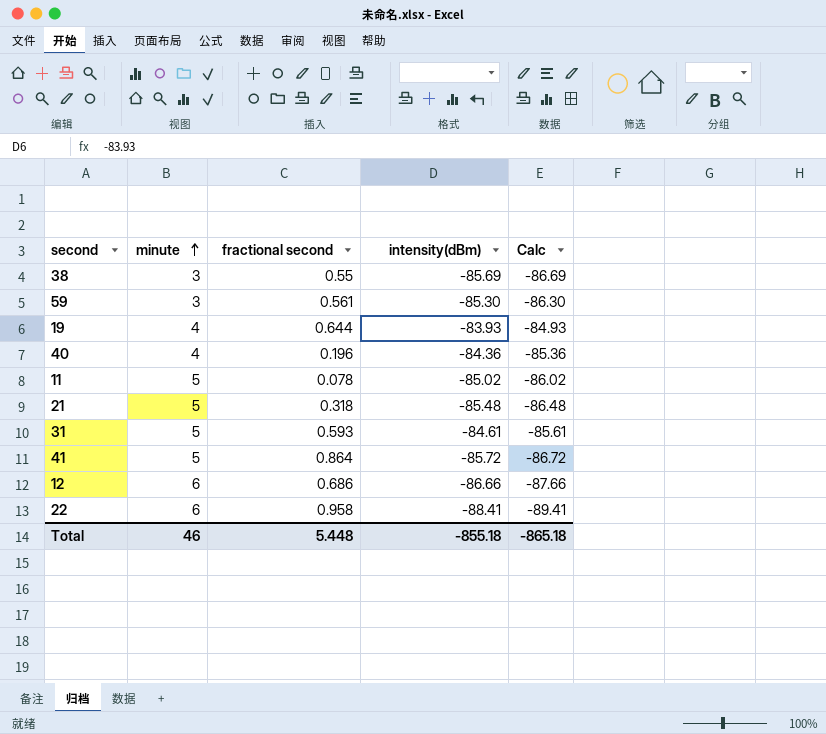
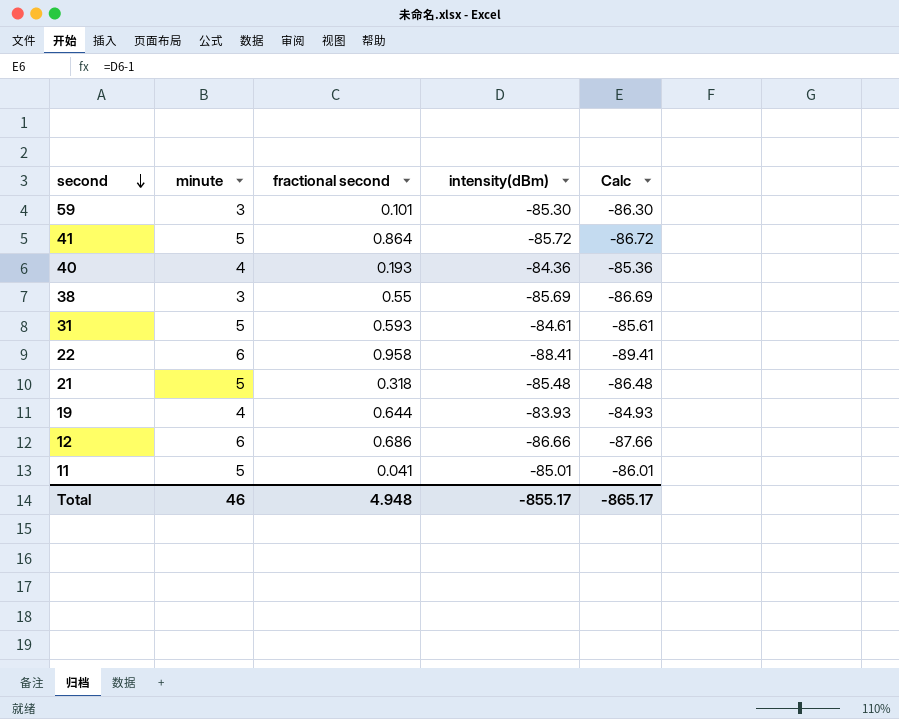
row order: minute ascending -> second descending
59 | fractional second: 0.561 -> 0.101
40 | fractional second: 0.196 -> 0.193
11 | fractional second: 0.078 -> 0.041
11 | intensity(dBm): -85.02 -> -85.01
11 | Calc: -86.02 -> -86.01
Total | fractional second: 5.448 -> 4.948
Total | intensity(dBm): -855.18 -> -855.17
Total | Calc: -865.18 -> -865.17

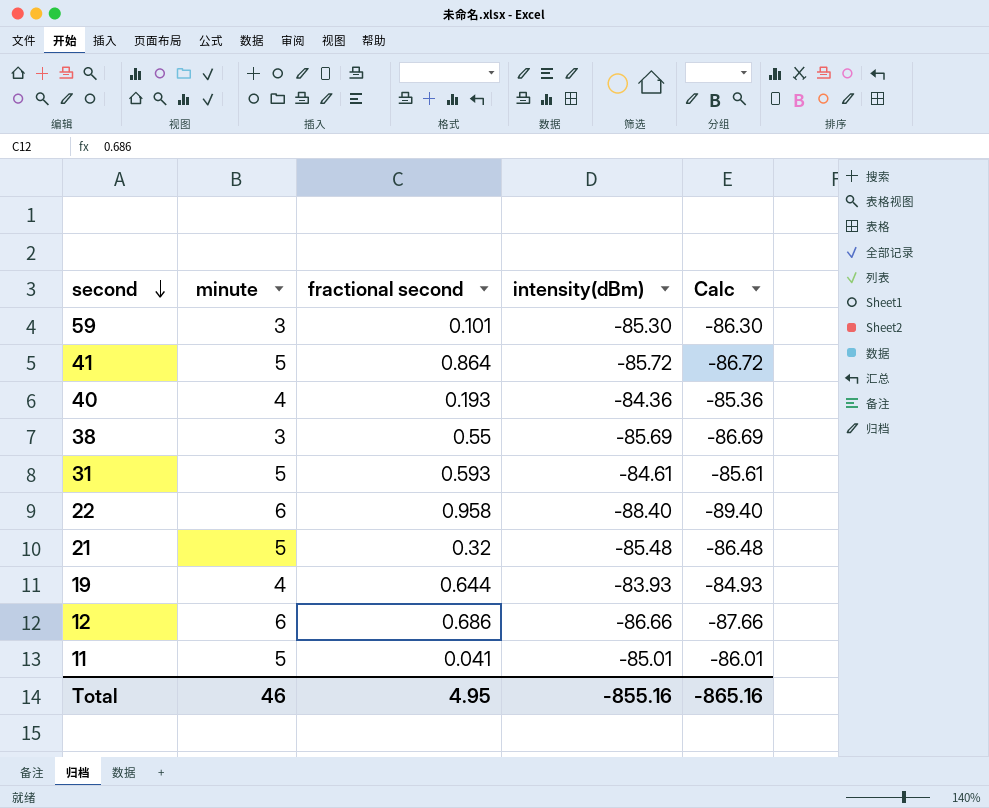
22 | intensity(dBm): -88.41 -> -88.40
22 | Calc: -89.41 -> -89.40
21 | fractional second: 0.318 -> 0.32
Total | fractional second: 4.948 -> 4.95
Total | intensity(dBm): -855.17 -> -855.16
Total | Calc: -865.17 -> -865.16

